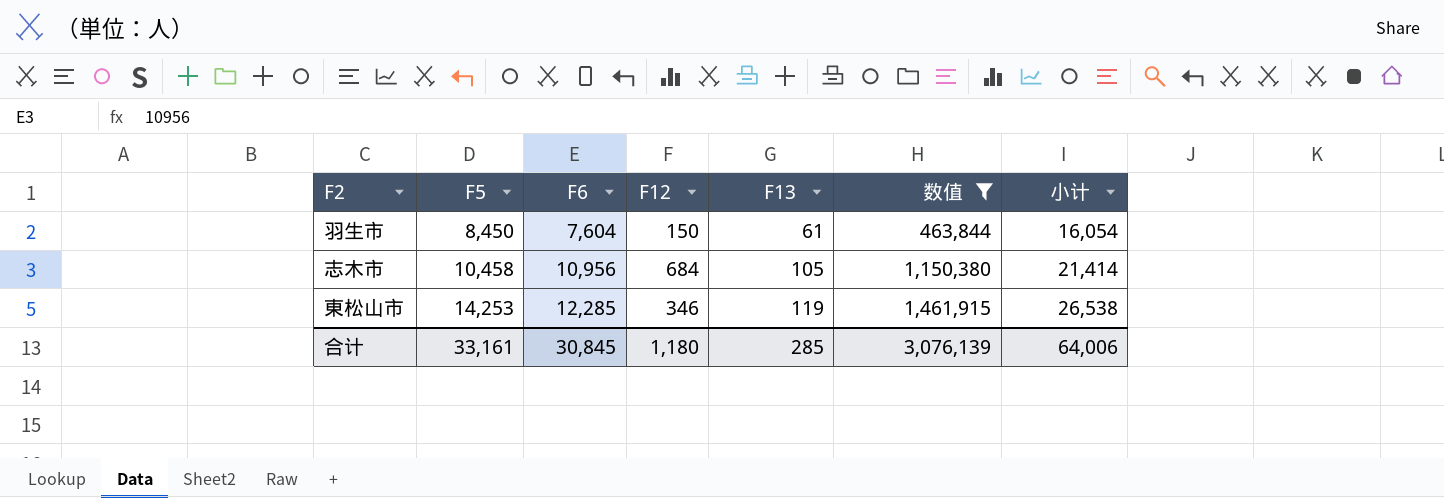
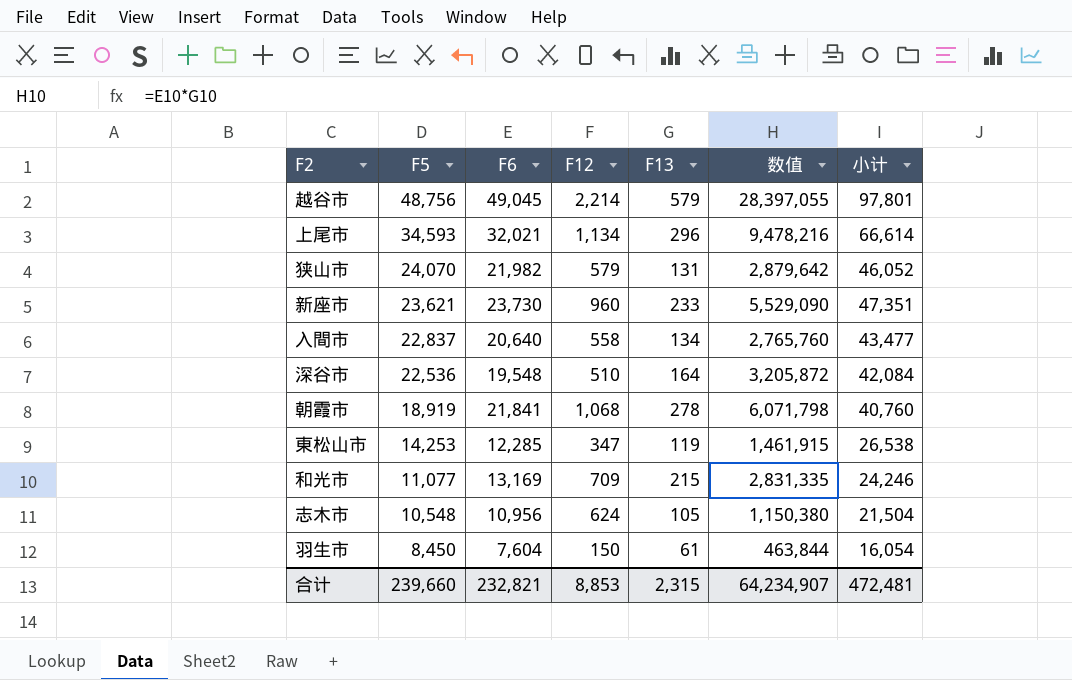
filter: 数值 <= 1,461,915 -> none
row order: F5 ascending -> F5 descending
東松山市 | F12: 346 -> 347
志木市 | F5: 10,458 -> 10,548
志木市 | F12: 684 -> 624
志木市 | 小计: 21,414 -> 21,504
合计 | F5: 33,161 -> 239,660
合计 | F6: 30,845 -> 232,821
合计 | F12: 1,180 -> 8,853
合计 | F13: 285 -> 2,315
合计 | 数值: 3,076,139 -> 64,234,907
合计 | 小计: 64,006 -> 472,481

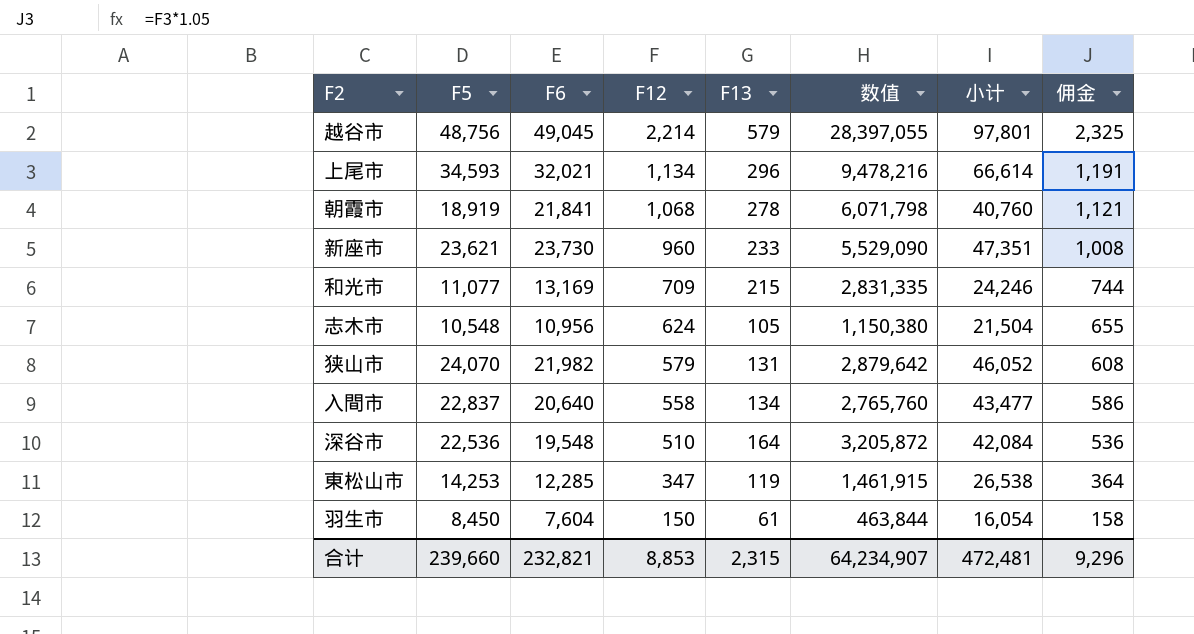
row order: F5 descending -> F12 descending
column 佣金 | formula: none -> [F12] * 1.05

